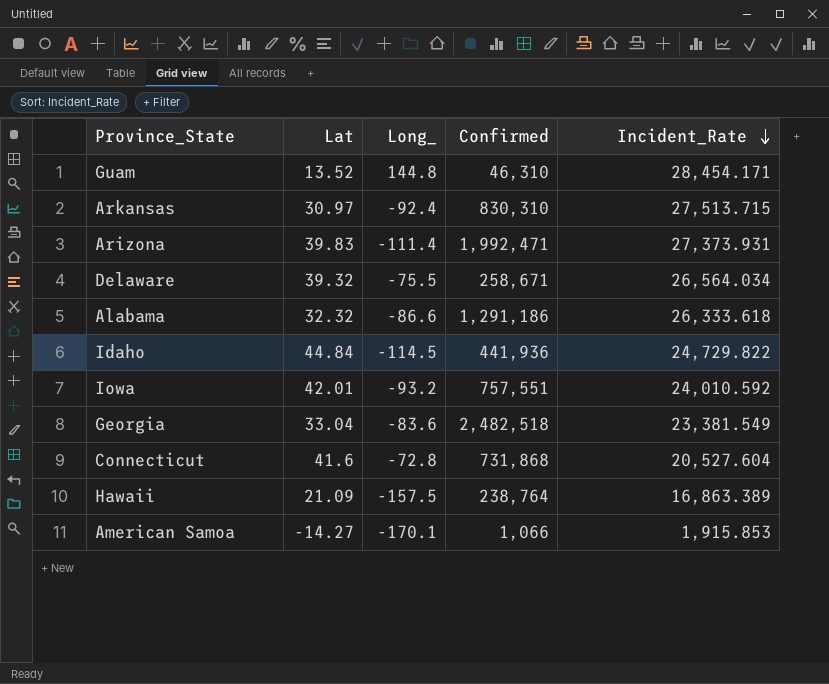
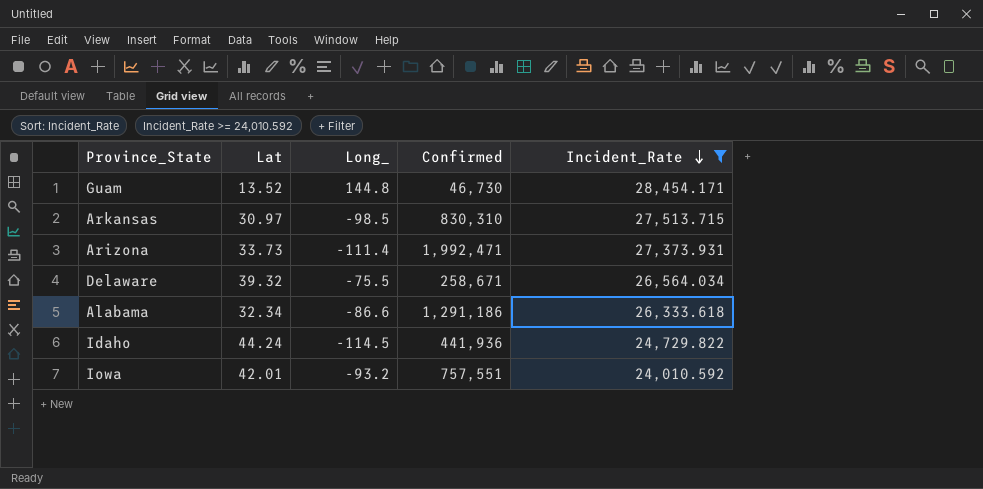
filter: none -> Incident_Rate >= 24,010.592
Guam | Confirmed: 46,310 -> 46,730
Arkansas | Long_: -92.4 -> -98.5
Arizona | Lat: 39.83 -> 33.73
Alabama | Lat: 32.32 -> 32.34
Idaho | Lat: 44.84 -> 44.24

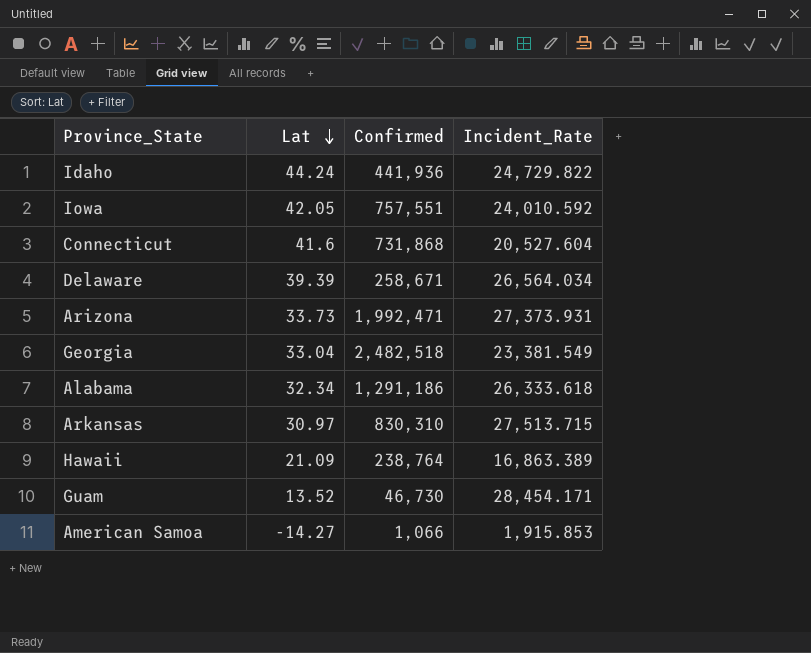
filter: Incident_Rate >= 24,010.592 -> none
row order: Incident_Rate descending -> Lat descending
column Long_ | position: 3 -> none
Iowa | Lat: 42.01 -> 42.05
Delaware | Lat: 39.32 -> 39.39

